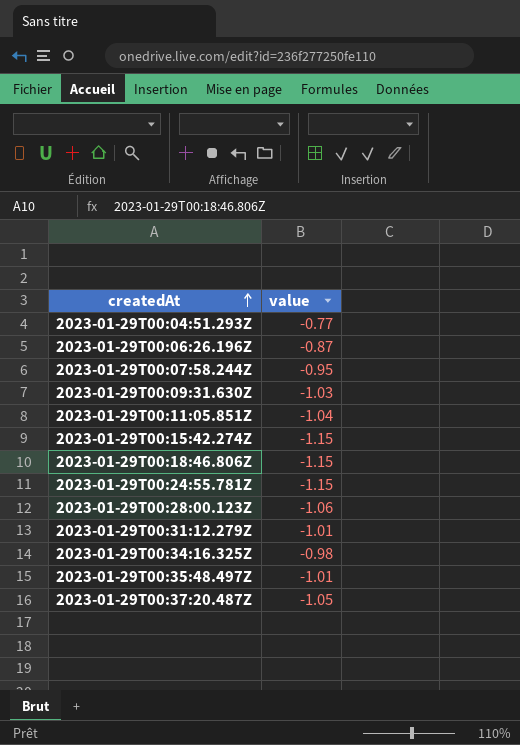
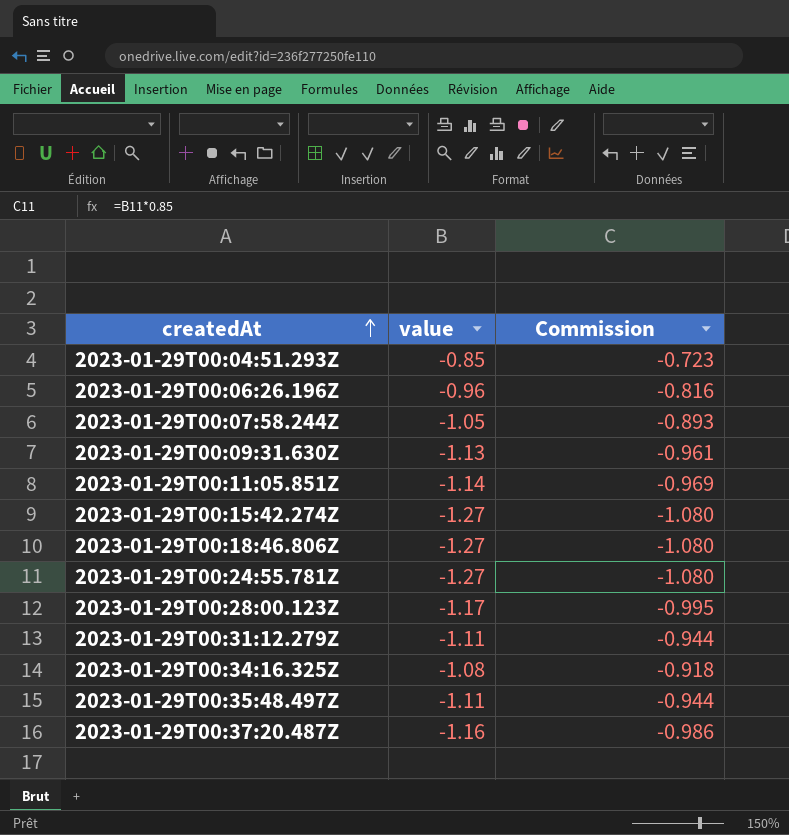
column Commission | formula: none -> [value] * 0.85
2023-01-29T00:04:51.293Z | value: -0.77 -> -0.85
2023-01-29T00:06:26.196Z | value: -0.87 -> -0.96
2023-01-29T00:07:58.244Z | value: -0.95 -> -1.05
2023-01-29T00:09:31.630Z | value: -1.03 -> -1.13
2023-01-29T00:11:05.851Z | value: -1.04 -> -1.14
2023-01-29T00:15:42.274Z | value: -1.15 -> -1.27
2023-01-29T00:18:46.806Z | value: -1.15 -> -1.27
2023-01-29T00:24:55.781Z | value: -1.15 -> -1.27
2023-01-29T00:28:00.123Z | value: -1.06 -> -1.17
2023-01-29T00:31:12.279Z | value: -1.01 -> -1.11
2023-01-29T00:34:16.325Z | value: -0.98 -> -1.08
2023-01-29T00:35:48.497Z | value: -1.01 -> -1.11
2023-01-29T00:37:20.487Z | value: -1.05 -> -1.16

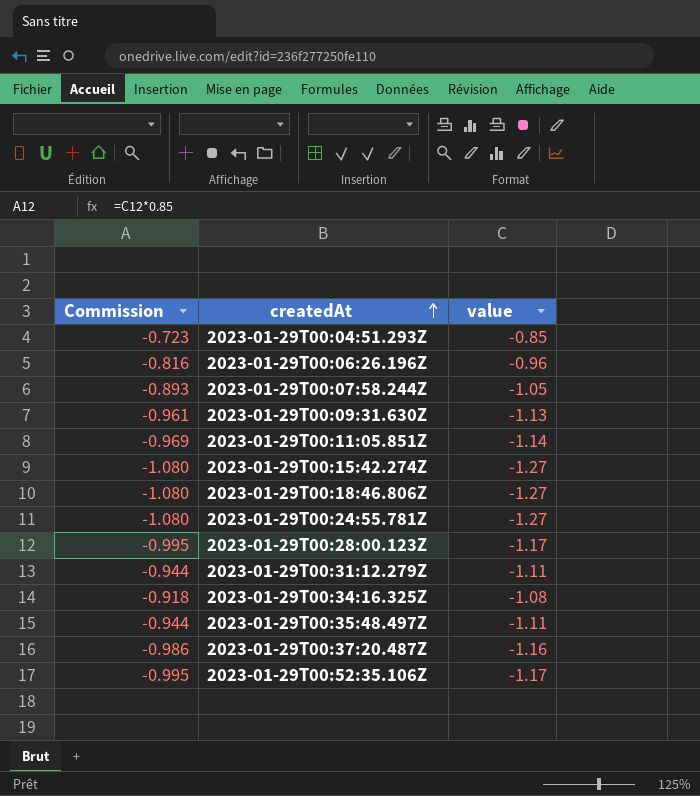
column Commission | position: 3 -> 1
row 2023-01-29T00:52:35.106Z: none -> -0.995 | -1.17

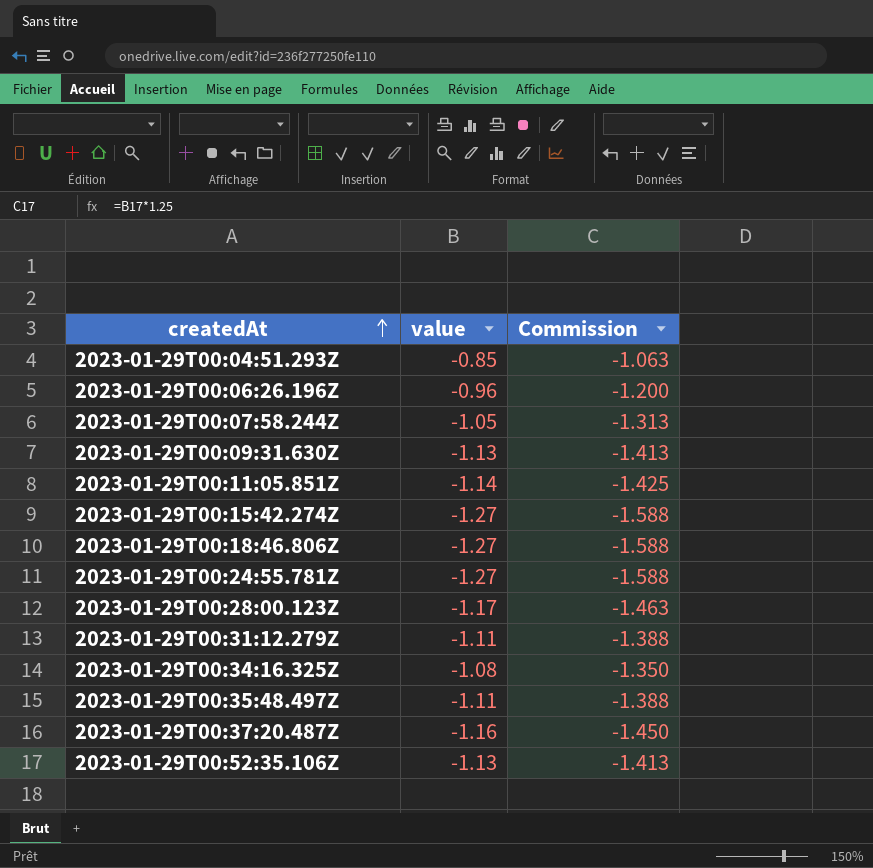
column Commission | formula: [value] * 0.85 -> [value] * 1.25
column Commission | position: 1 -> 3
2023-01-29T00:52:35.106Z | value: -1.17 -> -1.13

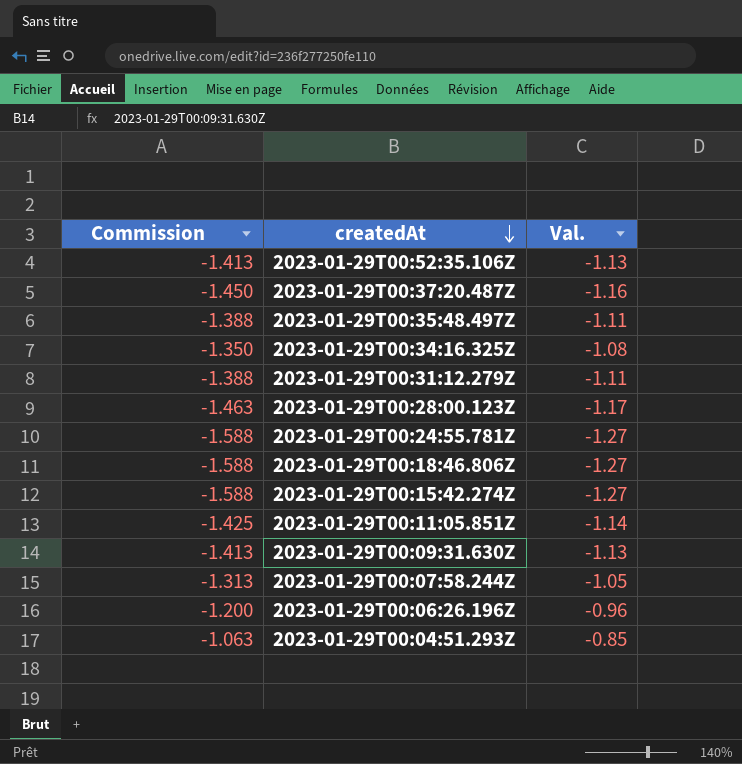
row order: createdAt ascending -> createdAt descending
column Commission | position: 3 -> 1
column name: value -> Val.

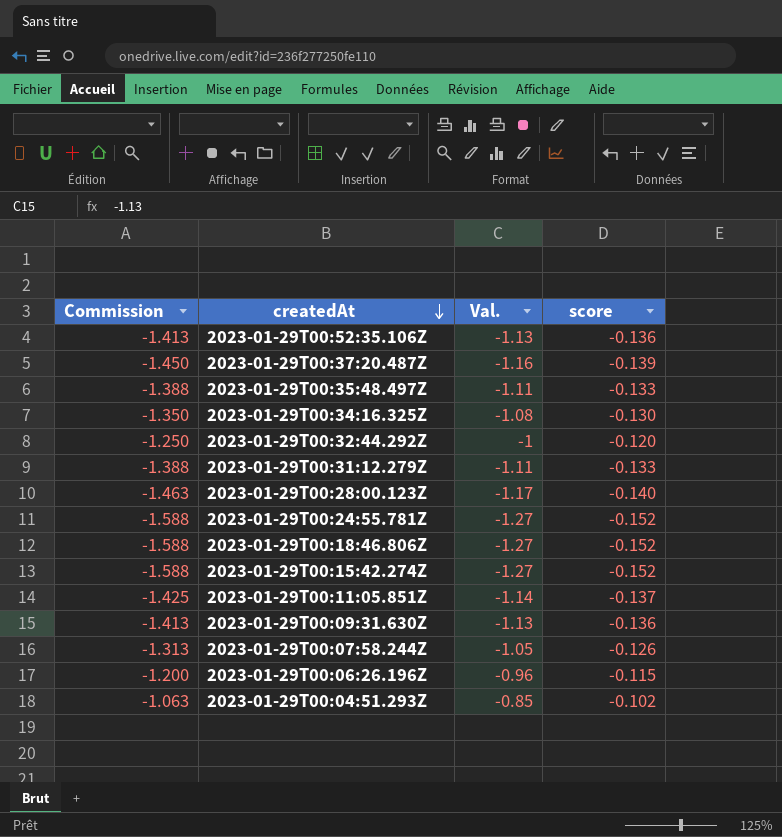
column score | formula: none -> [Val.] * 0.12
row 2023-01-29T00:32:44.292Z: none -> -1.250 | -1 | -0.120

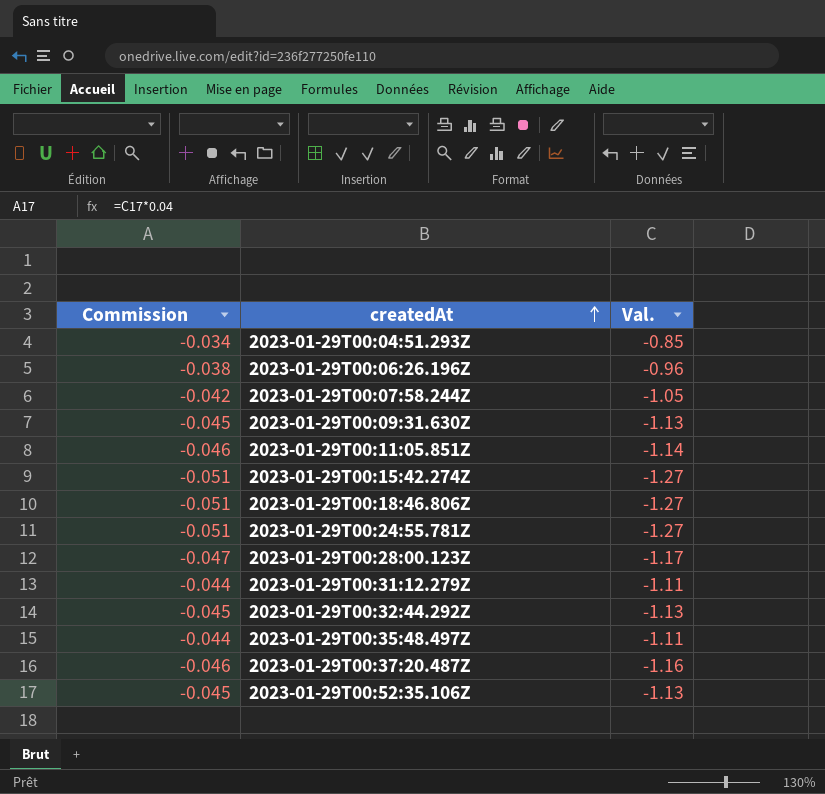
row order: createdAt descending -> createdAt ascending
column score | formula: [Val.] * 0.12 -> none
column Commission | formula: [Val.] * 1.25 -> [Val.] * 0.04
row 2023-01-29T00:34:16.325Z: -1.350 | -1.08 | -0.130 -> none
2023-01-29T00:32:44.292Z | Val.: -1 -> -1.13

